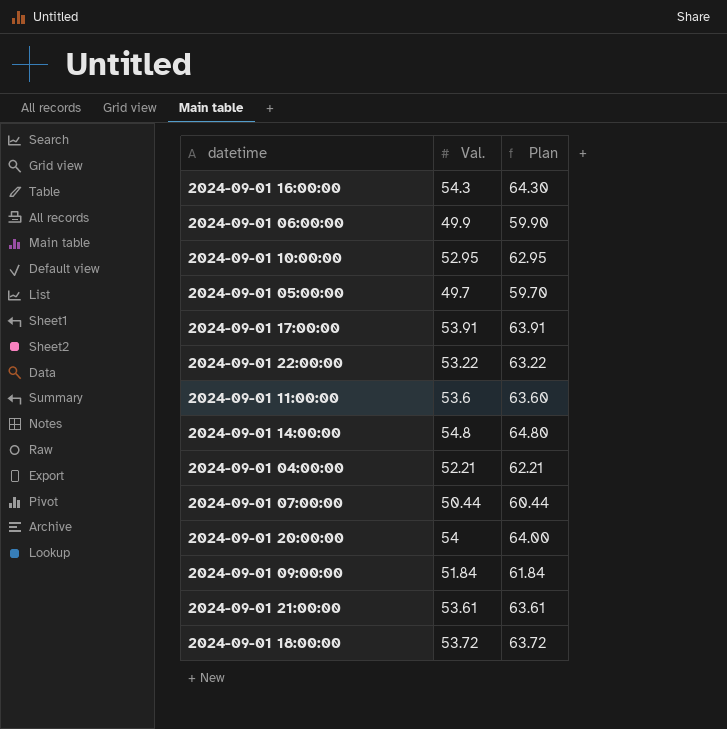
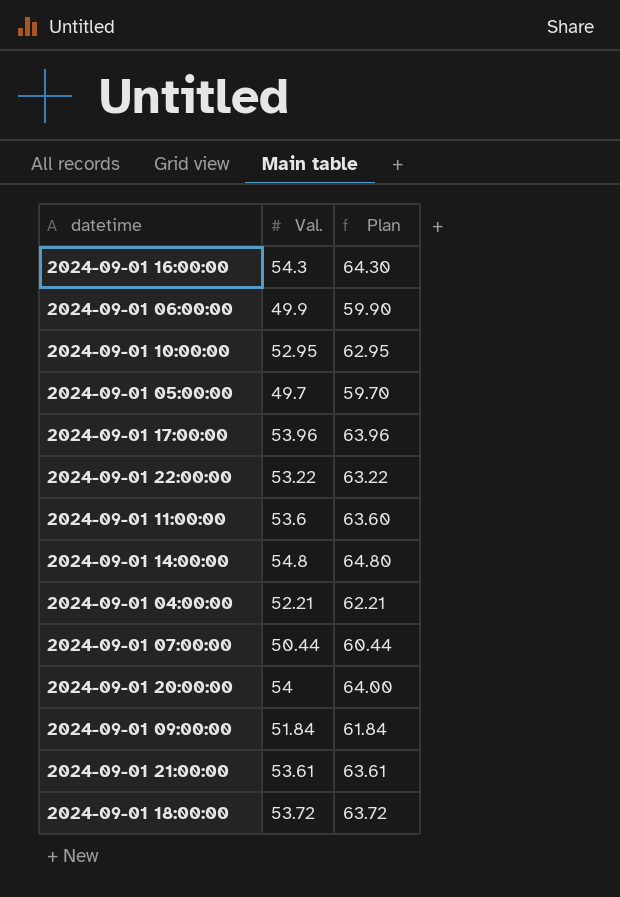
2024-09-01 17:00:00 | Val.: 53.91 -> 53.96
2024-09-01 17:00:00 | Plan: 63.91 -> 63.96

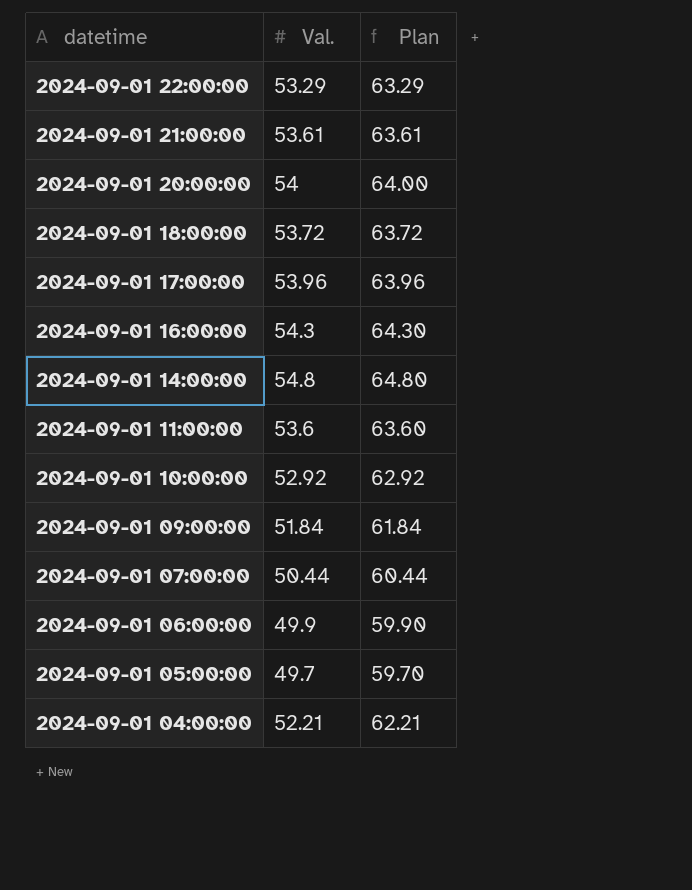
row order: none -> datetime descending
2024-09-01 22:00:00 | Val.: 53.22 -> 53.29
2024-09-01 22:00:00 | Plan: 63.22 -> 63.29
2024-09-01 10:00:00 | Val.: 52.95 -> 52.92
2024-09-01 10:00:00 | Plan: 62.95 -> 62.92

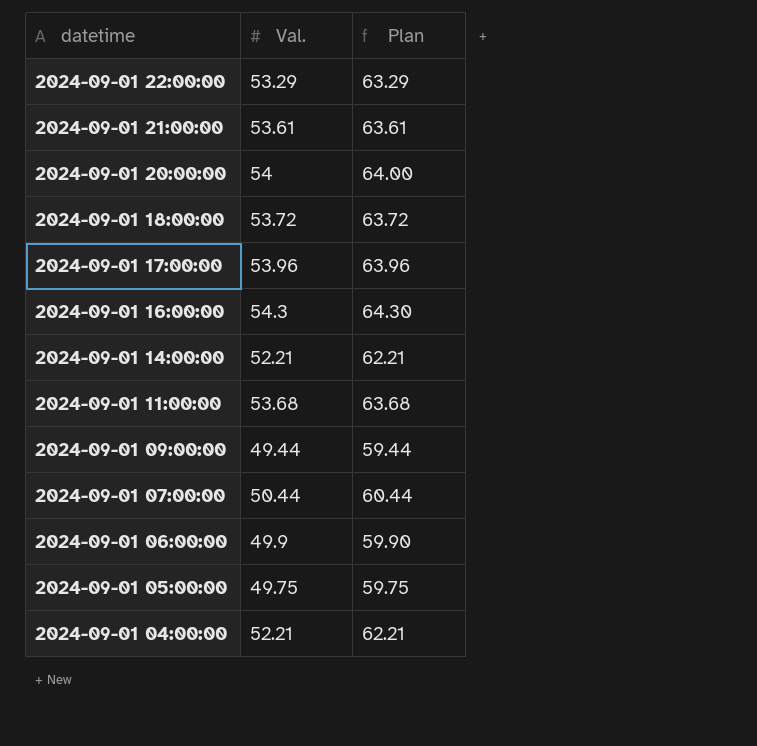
row 2024-09-01 10:00:00: 52.92 | 62.92 -> none
2024-09-01 14:00:00 | Val.: 54.8 -> 52.21
2024-09-01 14:00:00 | Plan: 64.80 -> 62.21
2024-09-01 11:00:00 | Val.: 53.6 -> 53.68
2024-09-01 11:00:00 | Plan: 63.60 -> 63.68
2024-09-01 09:00:00 | Val.: 51.84 -> 49.44
2024-09-01 09:00:00 | Plan: 61.84 -> 59.44
2024-09-01 05:00:00 | Val.: 49.7 -> 49.75
2024-09-01 05:00:00 | Plan: 59.70 -> 59.75

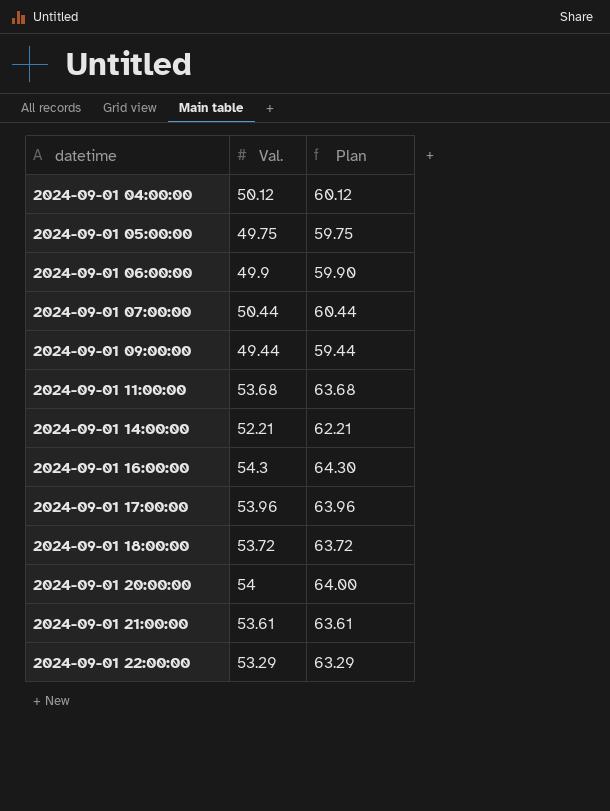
row order: datetime descending -> datetime ascending
2024-09-01 04:00:00 | Val.: 52.21 -> 50.12
2024-09-01 04:00:00 | Plan: 62.21 -> 60.12

